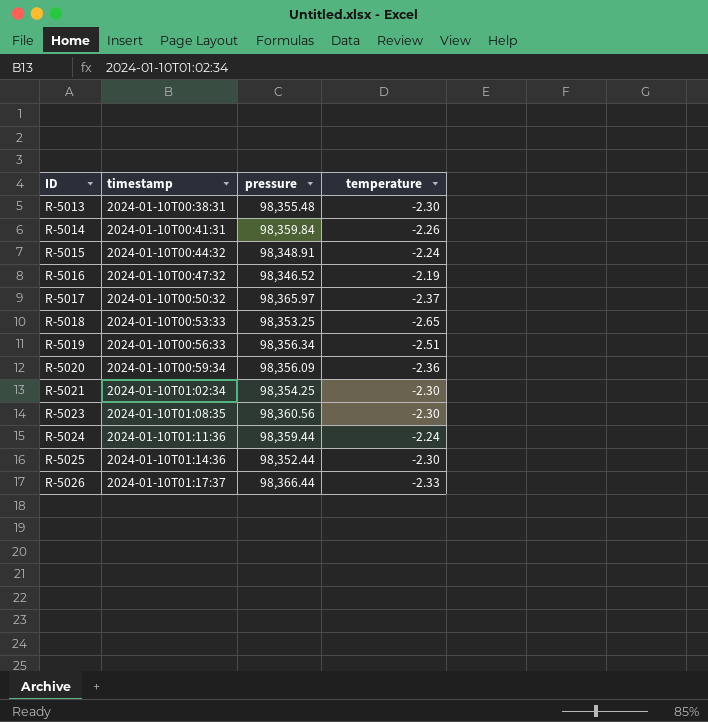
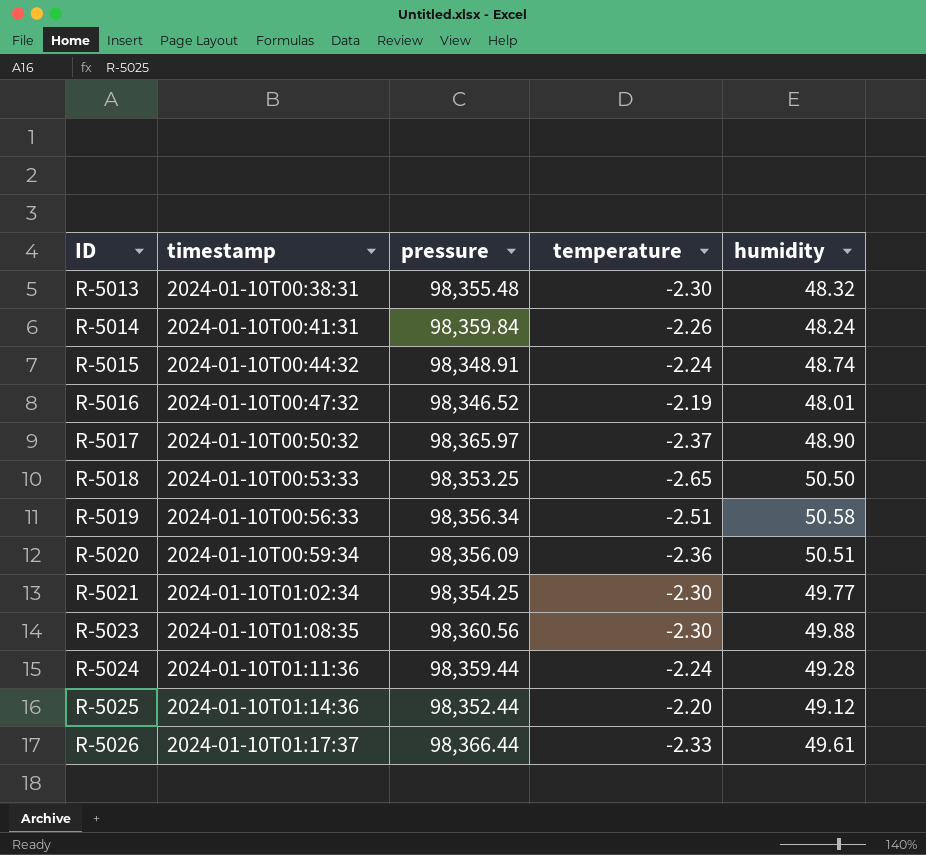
column humidity | position: none -> 5
R-5025 | temperature: -2.30 -> -2.20

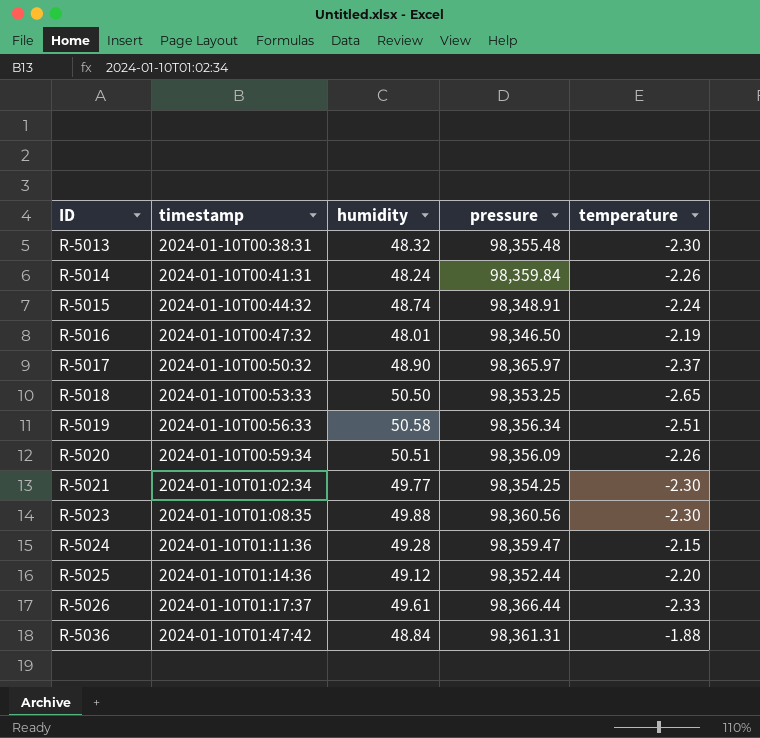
column humidity | position: 5 -> 3
R-5016 | pressure: 98,346.52 -> 98,346.50
R-5020 | temperature: -2.36 -> -2.26
R-5024 | pressure: 98,359.44 -> 98,359.47
R-5024 | temperature: -2.24 -> -2.15
row R-5036: none -> 2024-01-10T01:47:42 | 48.84 | 98,361.31 | -1.88

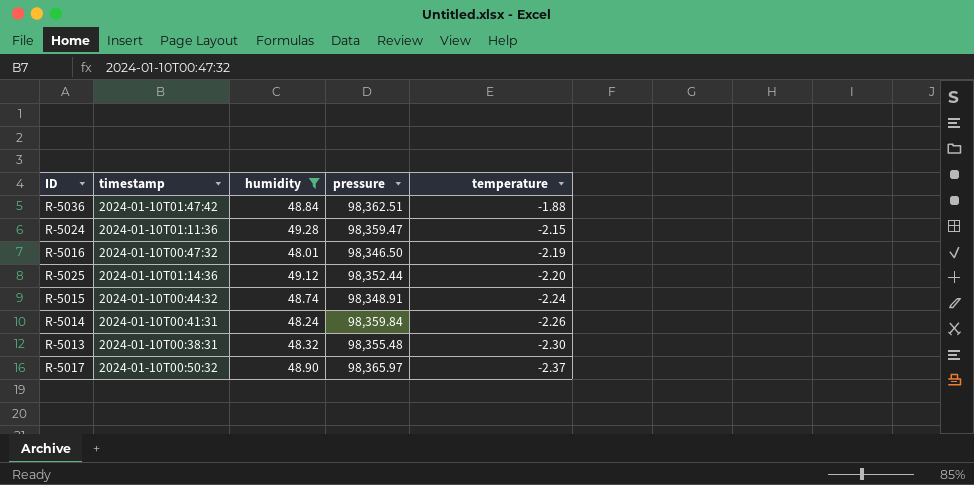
filter: none -> humidity <= 49.28
row order: ID ascending -> temperature descending
R-5036 | pressure: 98,361.31 -> 98,362.51

